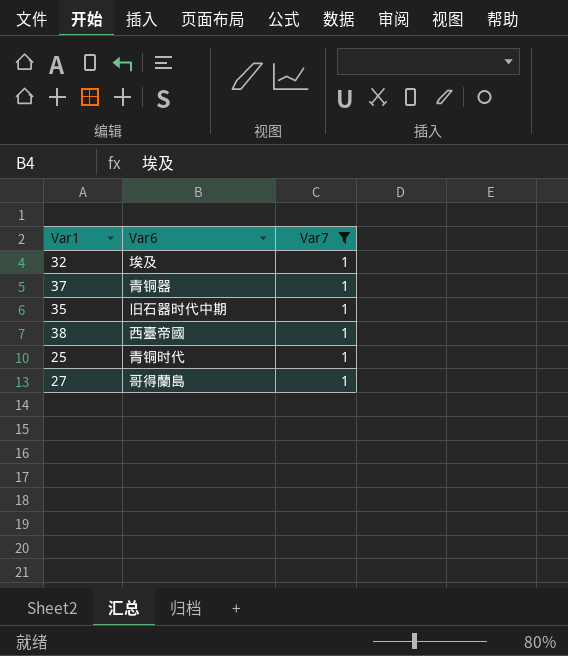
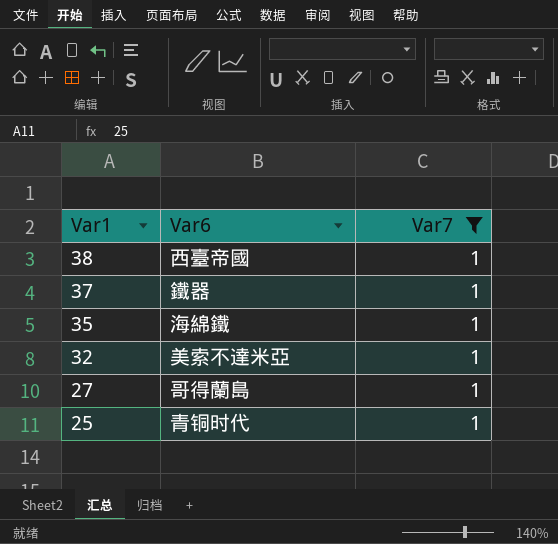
row order: none -> Var1 descending
37 | Var6: 青铜器 -> 鐵器
35 | Var6: 旧石器时代中期 -> 海綿鐵
32 | Var6: 埃及 -> 美索不達米亞

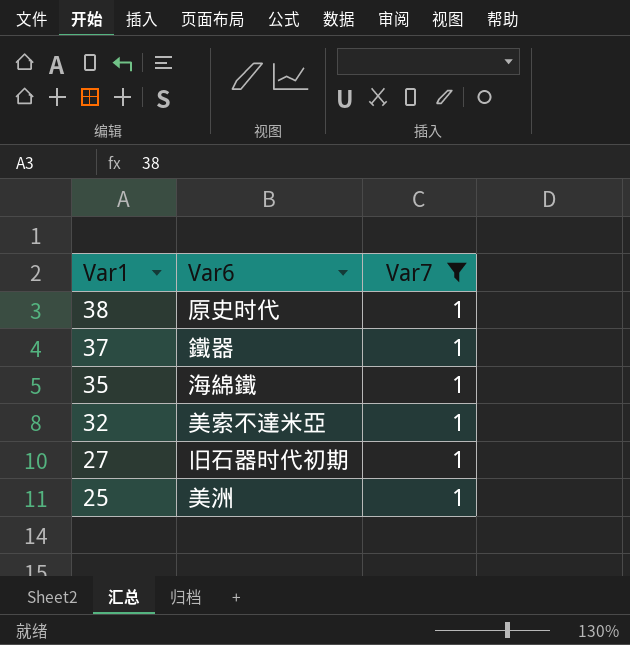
38 | Var6: 西臺帝國 -> 原史时代
27 | Var6: 哥得蘭島 -> 旧石器时代初期
25 | Var6: 青铜时代 -> 美洲

